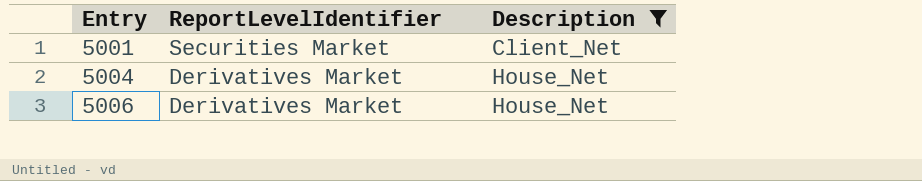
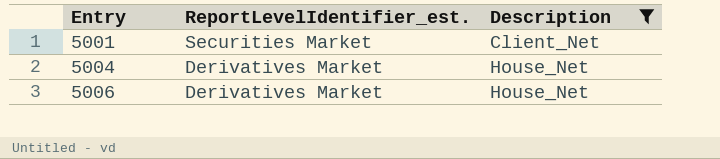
column name: ReportLevelIdentifier -> ReportLevelIdentifier_est.

